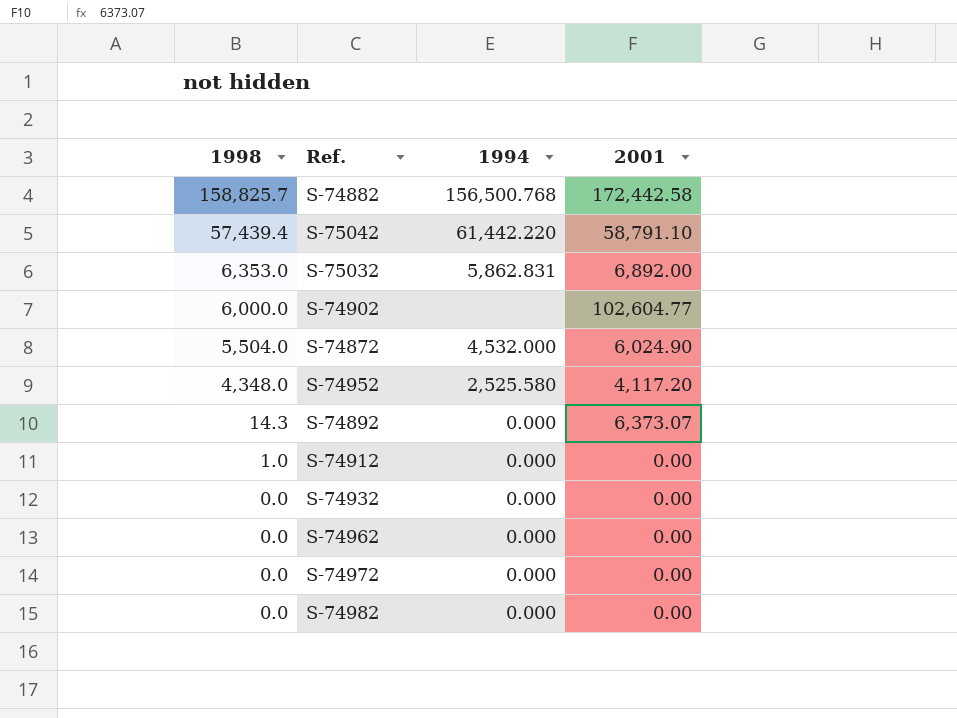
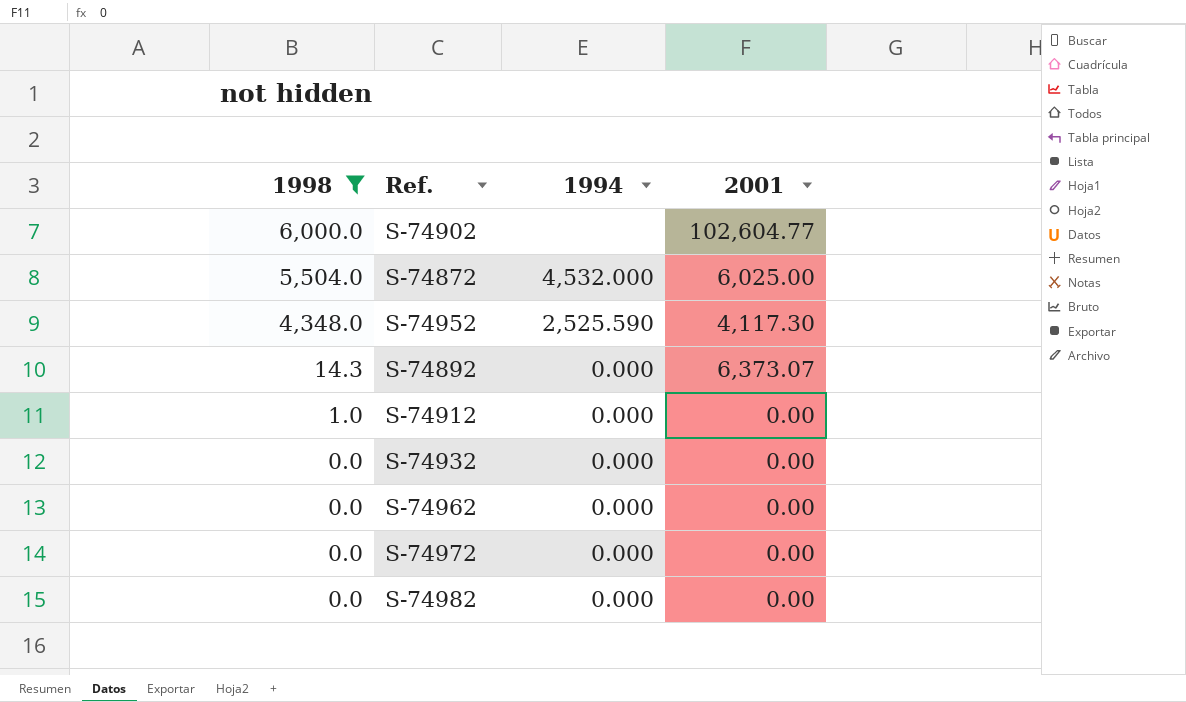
filter: none -> 1998 <= 6,000.0
S-74872 | 2001: 6,024.90 -> 6,025.00
S-74952 | 1994: 2,525.580 -> 2,525.590
S-74952 | 2001: 4,117.20 -> 4,117.30

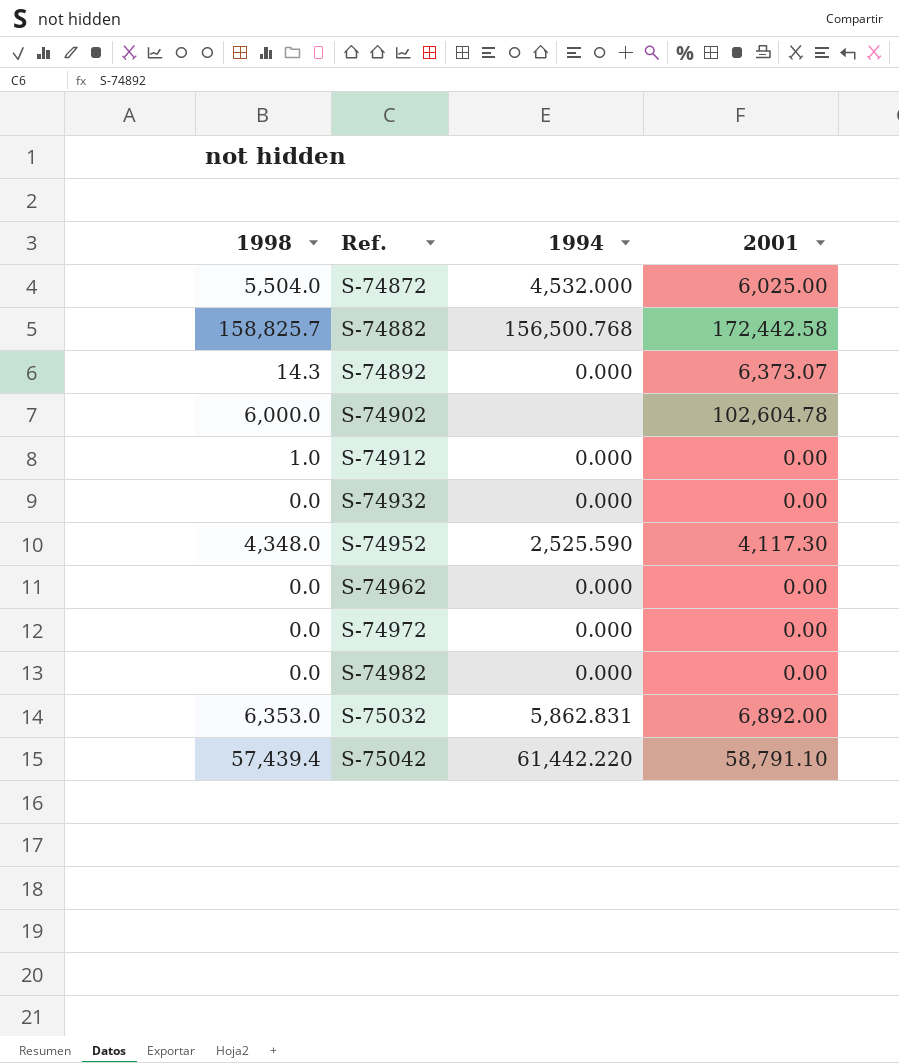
filter: 1998 <= 6,000.0 -> none
row order: 1998 descending -> Ref. ascending
S-74902 | 2001: 102,604.77 -> 102,604.78

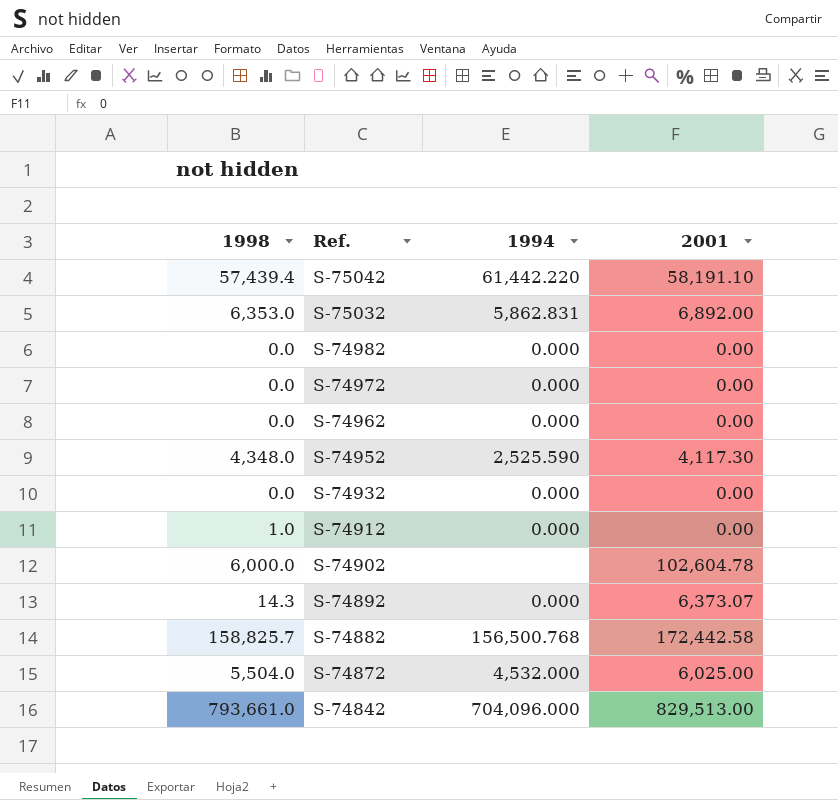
row order: Ref. ascending -> Ref. descending
S-75042 | 2001: 58,791.10 -> 58,191.10
row S-74842: none -> 793,661.0 | 704,096.000 | 829,513.00

